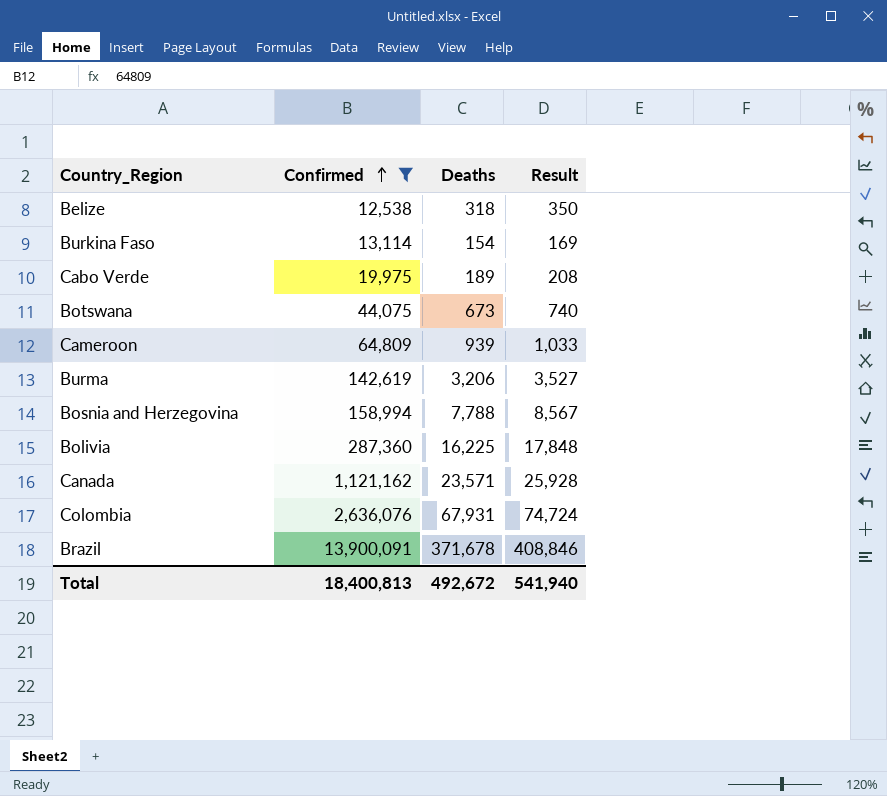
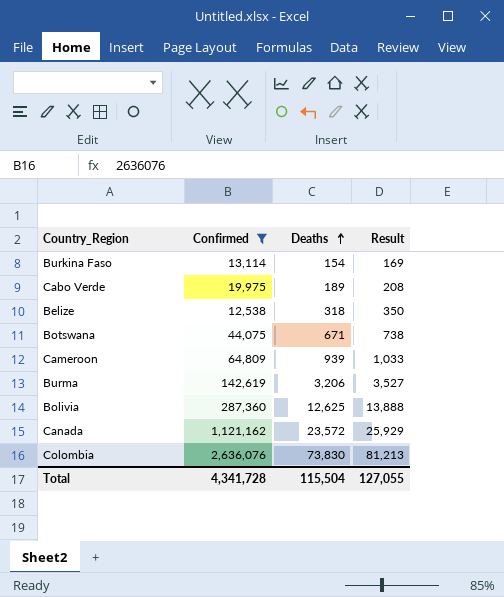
row order: Confirmed ascending -> Deaths ascending
row Bosnia and Herzegovina: 158,994 | 7,788 | 8,567 -> none
row Brazil: 13,900,091 | 371,678 | 408,846 -> none
Botswana | Deaths: 673 -> 671
Botswana | Result: 740 -> 738
Bolivia | Deaths: 16,225 -> 12,625
Bolivia | Result: 17,848 -> 13,888
Canada | Deaths: 23,571 -> 23,572
Canada | Result: 25,928 -> 25,929
Colombia | Deaths: 67,931 -> 73,830
Colombia | Result: 74,724 -> 81,213
Total | Confirmed: 18,400,813 -> 4,341,728
Total | Deaths: 492,672 -> 115,504
Total | Result: 541,940 -> 127,055

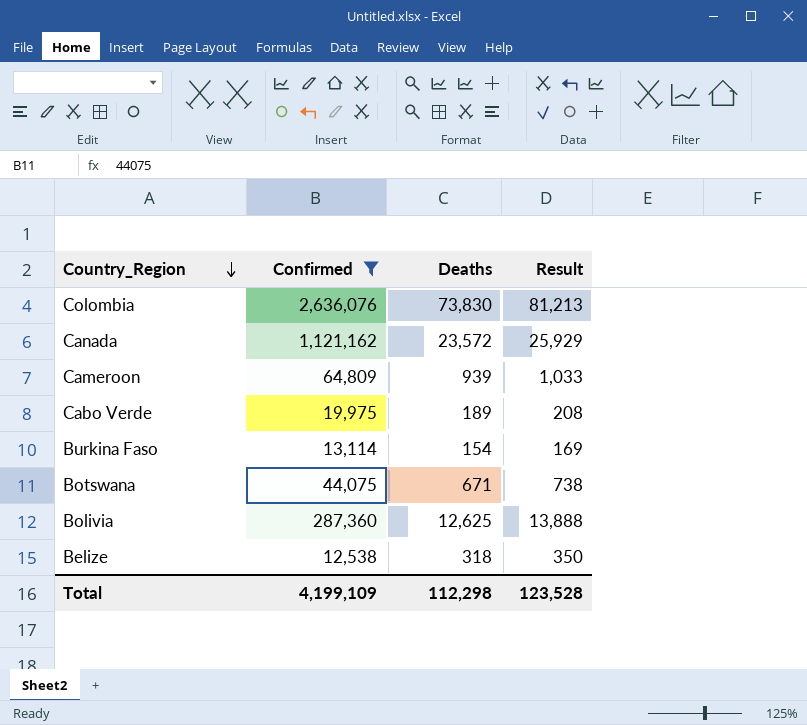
row order: Deaths ascending -> Country_Region descending
row Burma: 142,619 | 3,206 | 3,527 -> none
Total | Confirmed: 4,341,728 -> 4,199,109
Total | Deaths: 115,504 -> 112,298
Total | Result: 127,055 -> 123,528

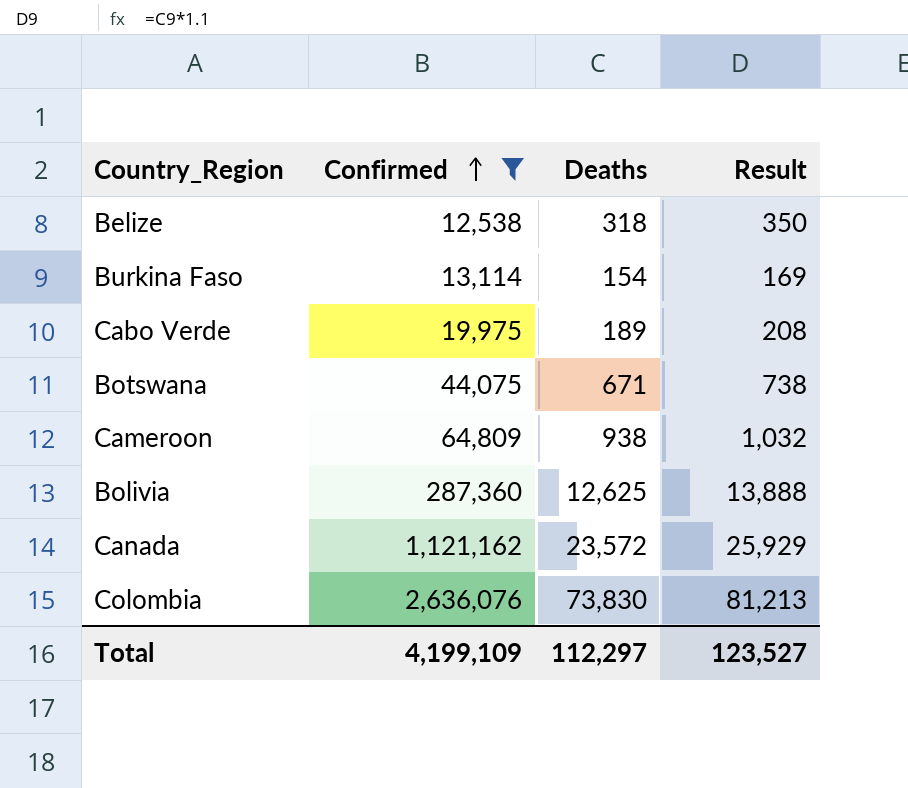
row order: Country_Region descending -> Confirmed ascending
Cameroon | Deaths: 939 -> 938
Cameroon | Result: 1,033 -> 1,032
Total | Deaths: 112,298 -> 112,297
Total | Result: 123,528 -> 123,527

